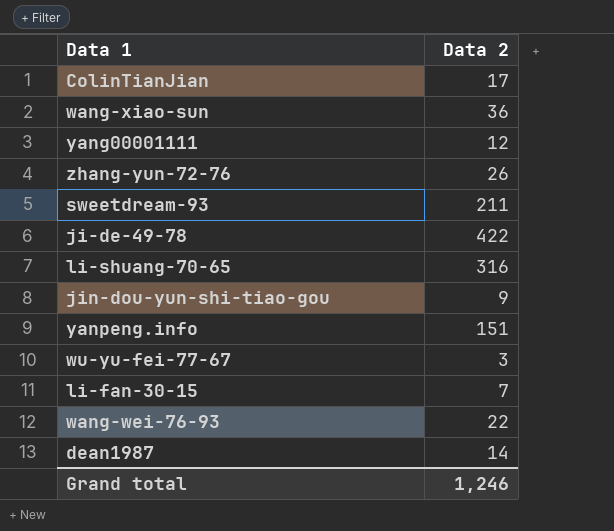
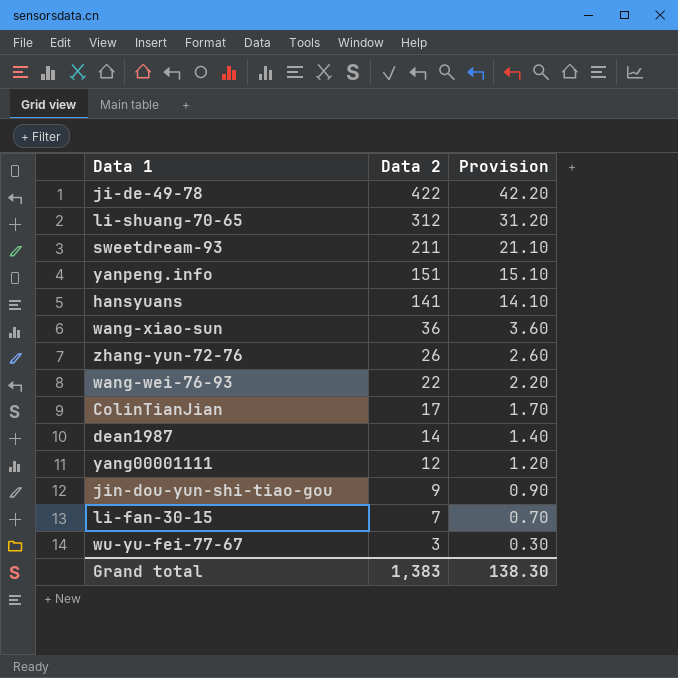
row order: none -> Data 2 descending
column Provision | formula: none -> [Data 2] * 0.1
li-shuang-70-65 | Data 2: 316 -> 312
row hansyuans: none -> 141 | 14.10
Grand total | Data 2: 1,246 -> 1,383

